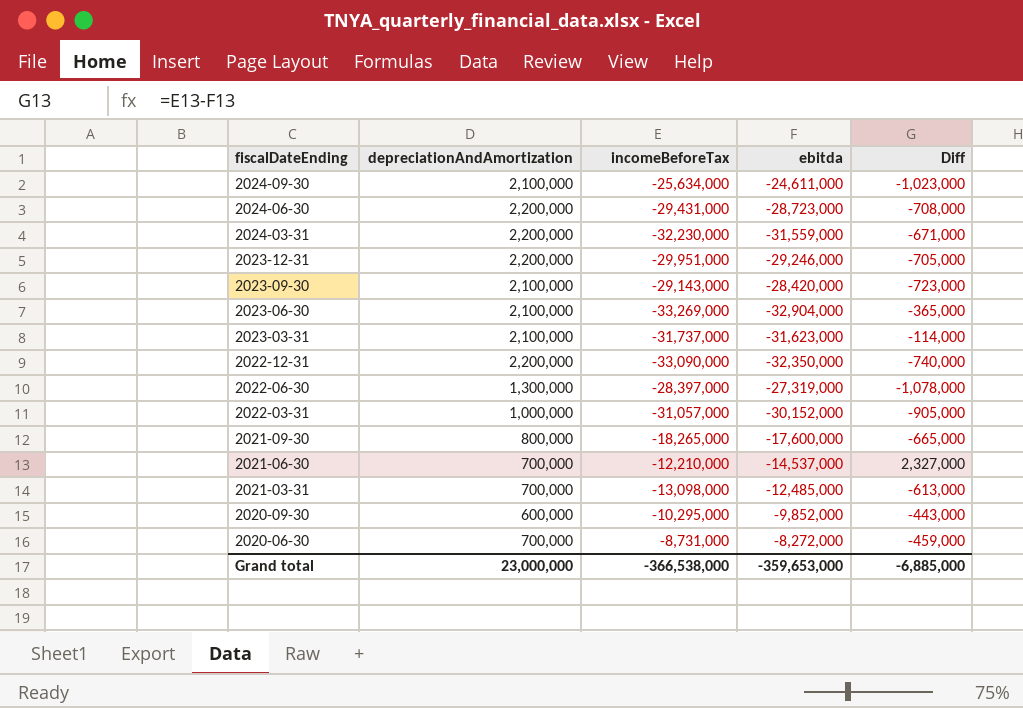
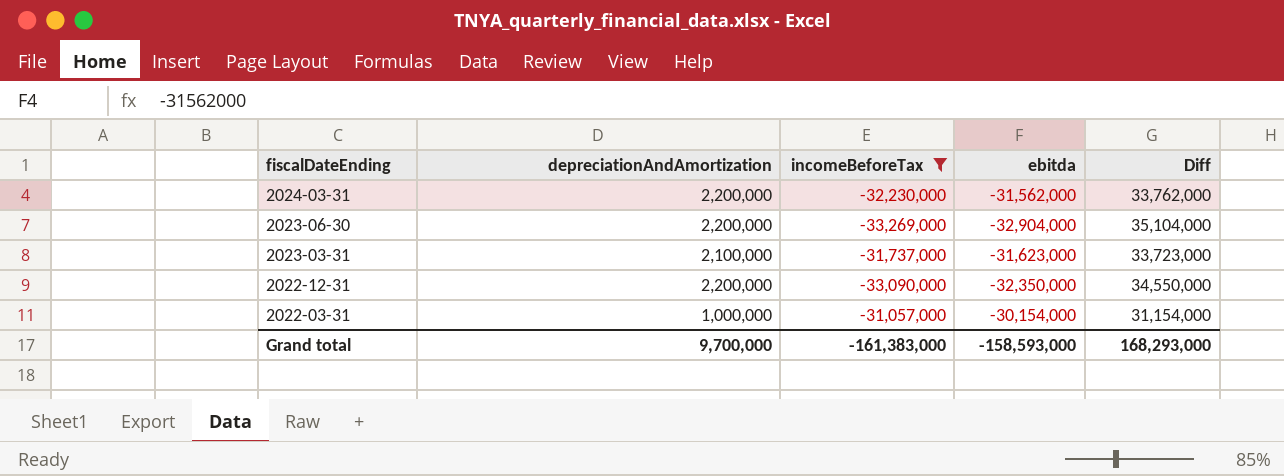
filter: none -> incomeBeforeTax <= -31,057,000
column Diff | formula: [incomeBeforeTax] - [ebitda] -> [depreciationAndAmortization] - [ebitda]
2024-03-31 | ebitda: -31,559,000 -> -31,562,000
2023-06-30 | depreciationAndAmortization: 2,100,000 -> 2,200,000
2022-03-31 | ebitda: -30,152,000 -> -30,154,000
Grand total | depreciationAndAmortization: 23,000,000 -> 9,700,000
Grand total | incomeBeforeTax: -366,538,000 -> -161,383,000
Grand total | ebitda: -359,653,000 -> -158,593,000
Grand total | Diff: -6,885,000 -> 168,293,000

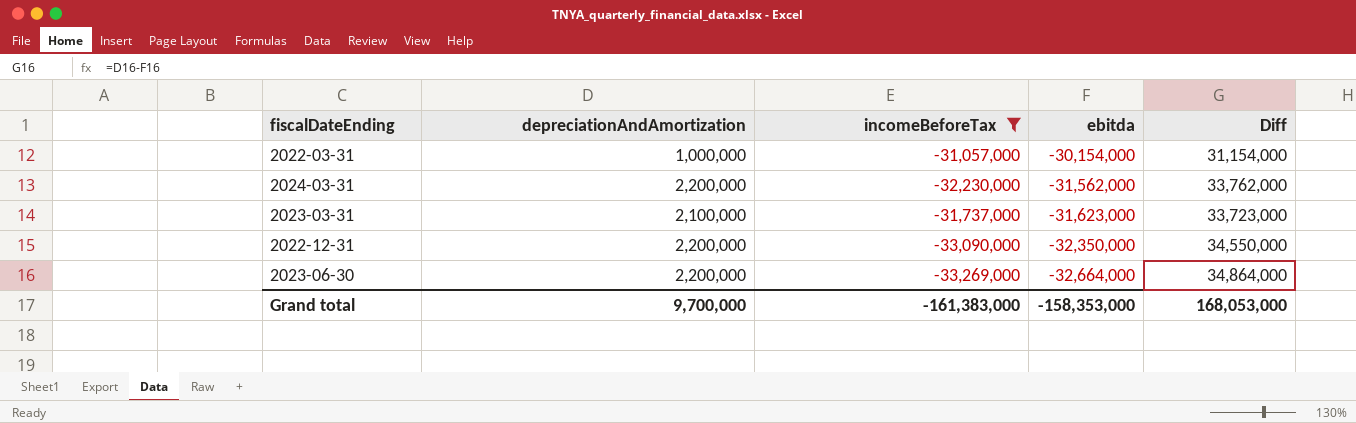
row order: fiscalDateEnding descending -> ebitda descending
2023-06-30 | ebitda: -32,904,000 -> -32,664,000
2023-06-30 | Diff: 35,104,000 -> 34,864,000
Grand total | ebitda: -158,593,000 -> -158,353,000
Grand total | Diff: 168,293,000 -> 168,053,000

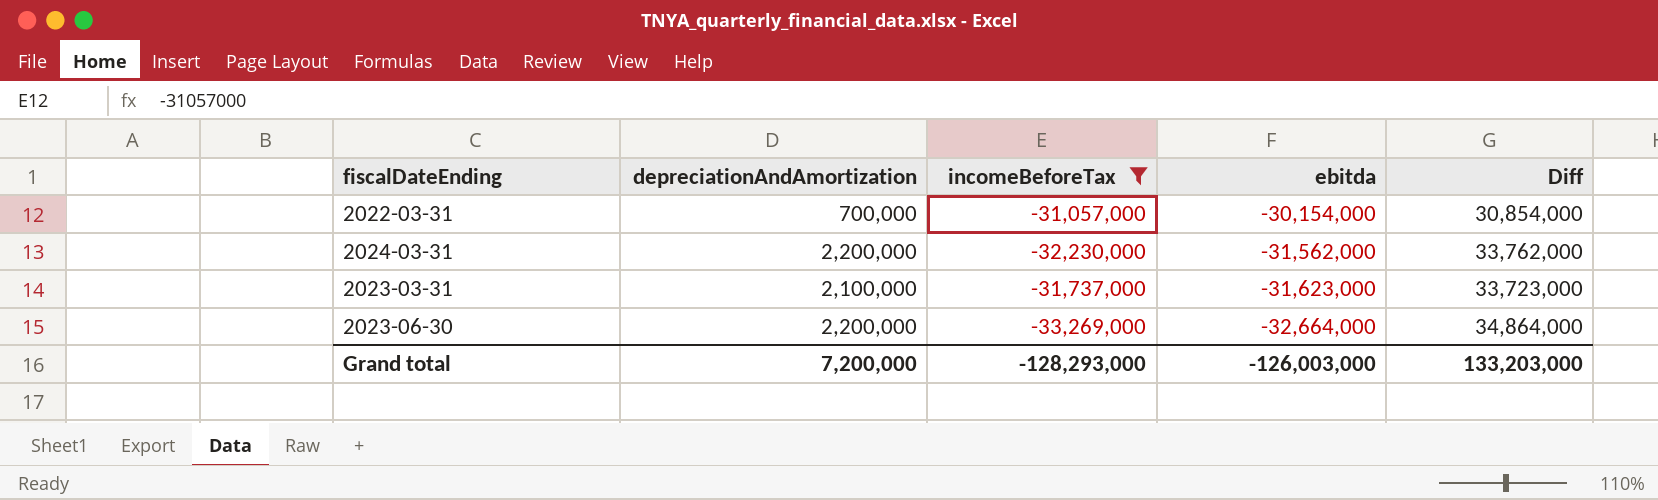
row 2022-12-31: 2,200,000 | -33,090,000 | -32,350,000 | 34,550,000 -> none
2022-03-31 | depreciationAndAmortization: 1,000,000 -> 700,000
2022-03-31 | Diff: 31,154,000 -> 30,854,000
Grand total | depreciationAndAmortization: 9,700,000 -> 7,200,000
Grand total | incomeBeforeTax: -161,383,000 -> -128,293,000
Grand total | ebitda: -158,353,000 -> -126,003,000
Grand total | Diff: 168,053,000 -> 133,203,000

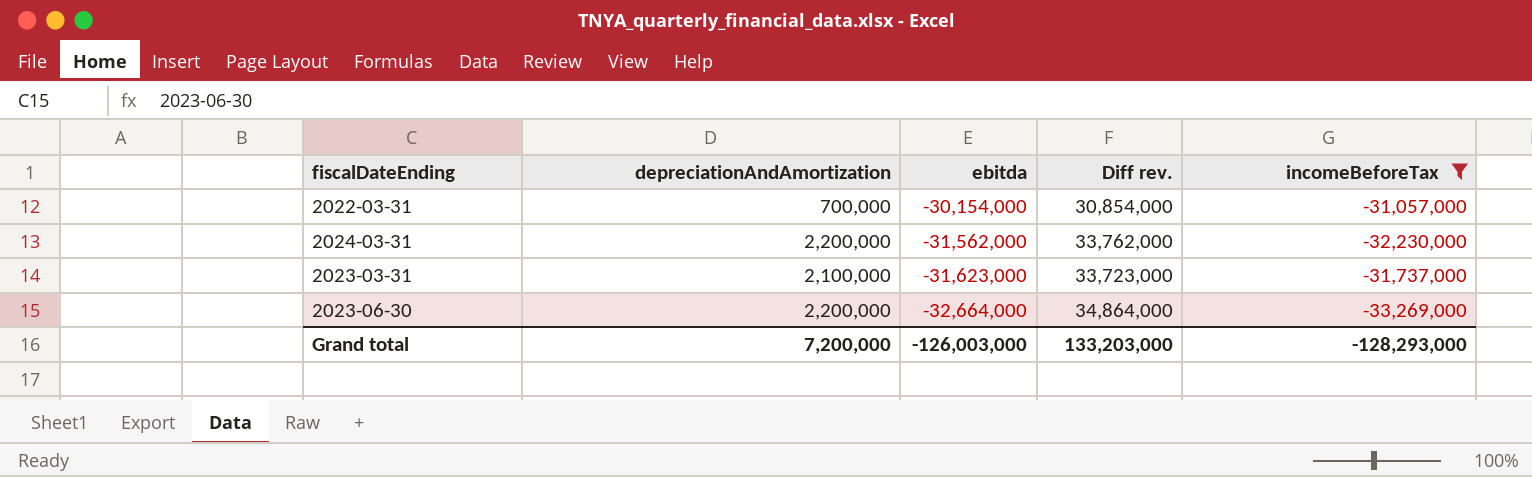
column name: Diff -> Diff rev.
column incomeBeforeTax | position: 3 -> 5

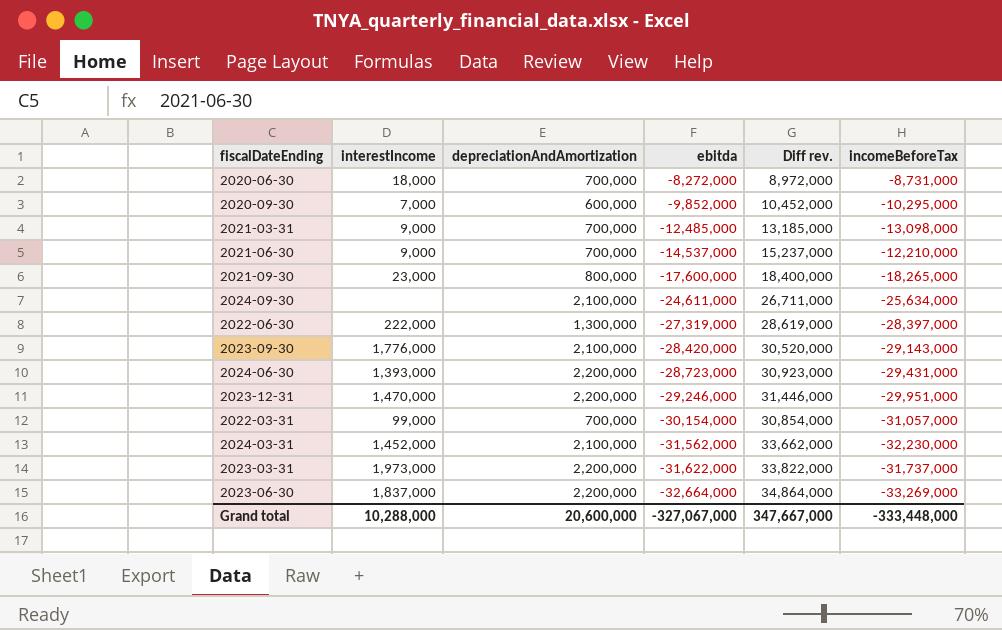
filter: incomeBeforeTax <= -31,057,000 -> none
column interestIncome | position: none -> 2
2024-03-31 | depreciationAndAmortization: 2,200,000 -> 2,100,000
2024-03-31 | Diff rev.: 33,762,000 -> 33,662,000
2023-03-31 | depreciationAndAmortization: 2,100,000 -> 2,200,000
2023-03-31 | ebitda: -31,623,000 -> -31,622,000
2023-03-31 | Diff rev.: 33,723,000 -> 33,822,000
Grand total | depreciationAndAmortization: 7,200,000 -> 20,600,000
Grand total | ebitda: -126,003,000 -> -327,067,000
Grand total | Diff rev.: 133,203,000 -> 347,667,000
Grand total | incomeBeforeTax: -128,293,000 -> -333,448,000

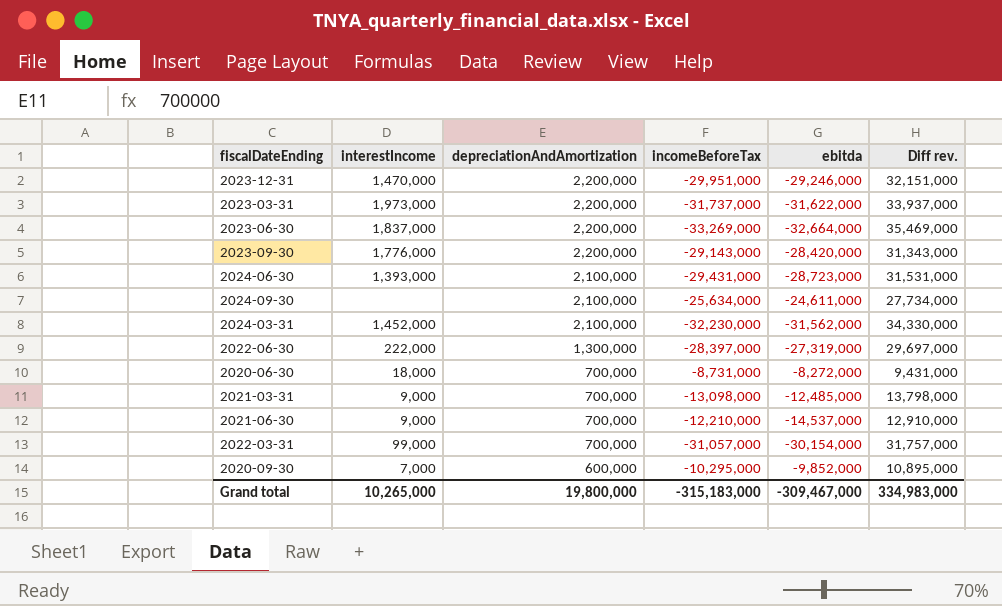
row order: ebitda descending -> depreciationAndAmortization descending
column incomeBeforeTax | position: 6 -> 4
column Diff rev. | formula: [depreciationAndAmortization] - [ebitda] -> [depreciationAndAmortization] - [incomeBeforeTax]
row 2021-09-30: 23,000 | 800,000 | -17,600,000 | 18,400,000 | -18,265,000 -> none
2023-09-30 | depreciationAndAmortization: 2,100,000 -> 2,200,000
2024-06-30 | depreciationAndAmortization: 2,200,000 -> 2,100,000
Grand total | interestIncome: 10,288,000 -> 10,265,000
Grand total | depreciationAndAmortization: 20,600,000 -> 19,800,000
Grand total | incomeBeforeTax: -333,448,000 -> -315,183,000
Grand total | ebitda: -327,067,000 -> -309,467,000
Grand total | Diff rev.: 347,667,000 -> 334,983,000

